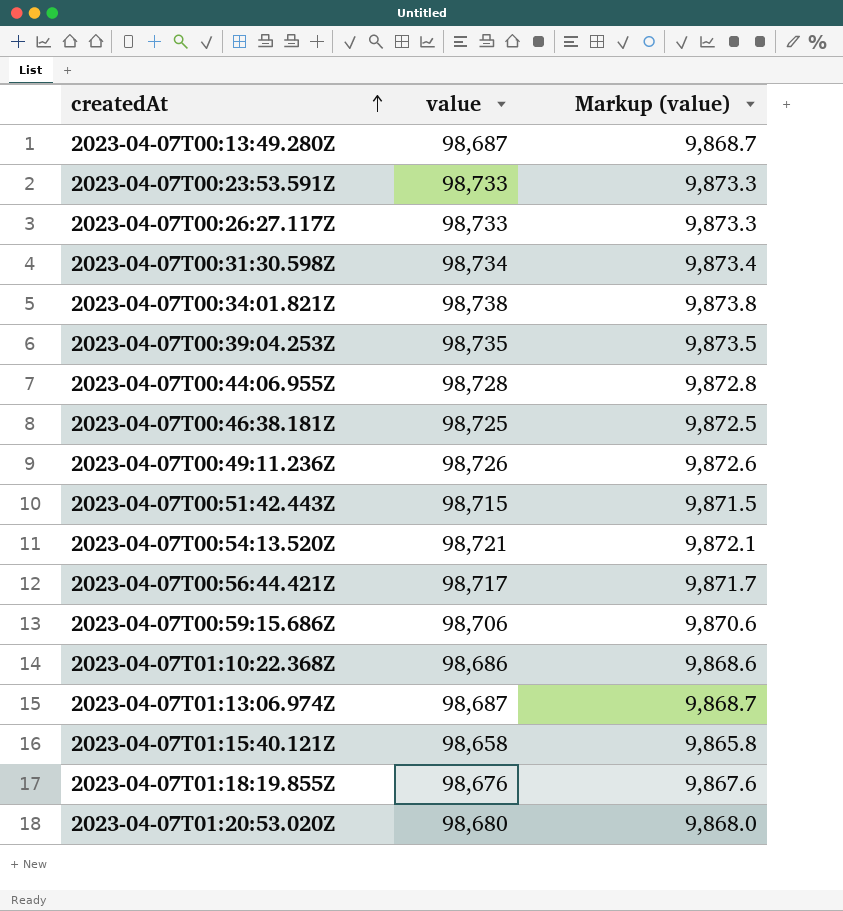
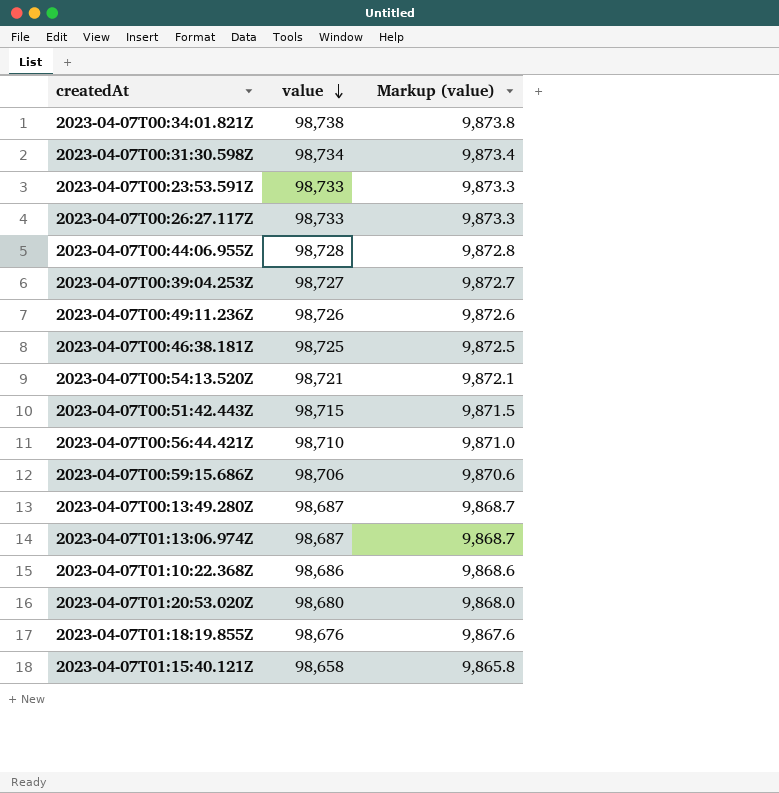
row order: createdAt ascending -> value descending
2023-04-07T00:39:04.253Z | value: 98,735 -> 98,727
2023-04-07T00:39:04.253Z | Markup (value): 9,873.5 -> 9,872.7
2023-04-07T00:56:44.421Z | value: 98,717 -> 98,710
2023-04-07T00:56:44.421Z | Markup (value): 9,871.7 -> 9,871.0

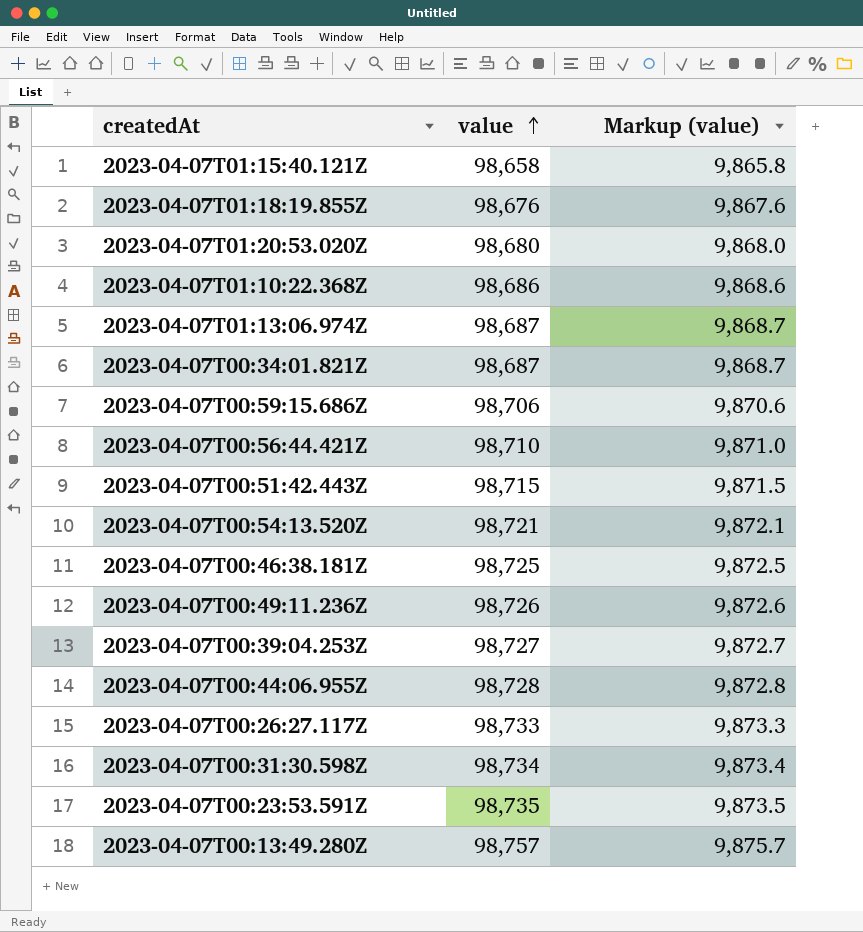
row order: value descending -> value ascending
2023-04-07T00:34:01.821Z | value: 98,738 -> 98,687
2023-04-07T00:34:01.821Z | Markup (value): 9,873.8 -> 9,868.7
2023-04-07T00:23:53.591Z | value: 98,733 -> 98,735
2023-04-07T00:23:53.591Z | Markup (value): 9,873.3 -> 9,873.5
2023-04-07T00:13:49.280Z | value: 98,687 -> 98,757
2023-04-07T00:13:49.280Z | Markup (value): 9,868.7 -> 9,875.7

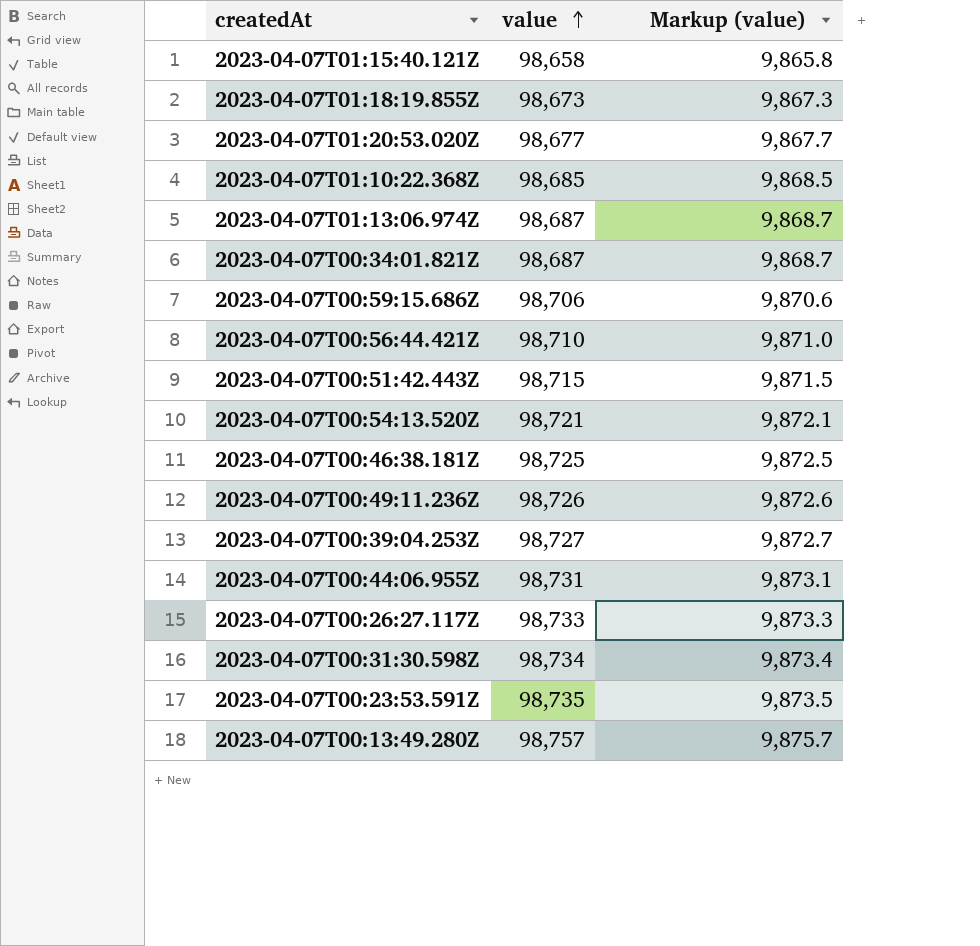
2023-04-07T01:18:19.855Z | value: 98,676 -> 98,673
2023-04-07T01:18:19.855Z | Markup (value): 9,867.6 -> 9,867.3
2023-04-07T01:20:53.020Z | value: 98,680 -> 98,677
2023-04-07T01:20:53.020Z | Markup (value): 9,868.0 -> 9,867.7
2023-04-07T01:10:22.368Z | value: 98,686 -> 98,685
2023-04-07T01:10:22.368Z | Markup (value): 9,868.6 -> 9,868.5
2023-04-07T00:44:06.955Z | value: 98,728 -> 98,731
2023-04-07T00:44:06.955Z | Markup (value): 9,872.8 -> 9,873.1

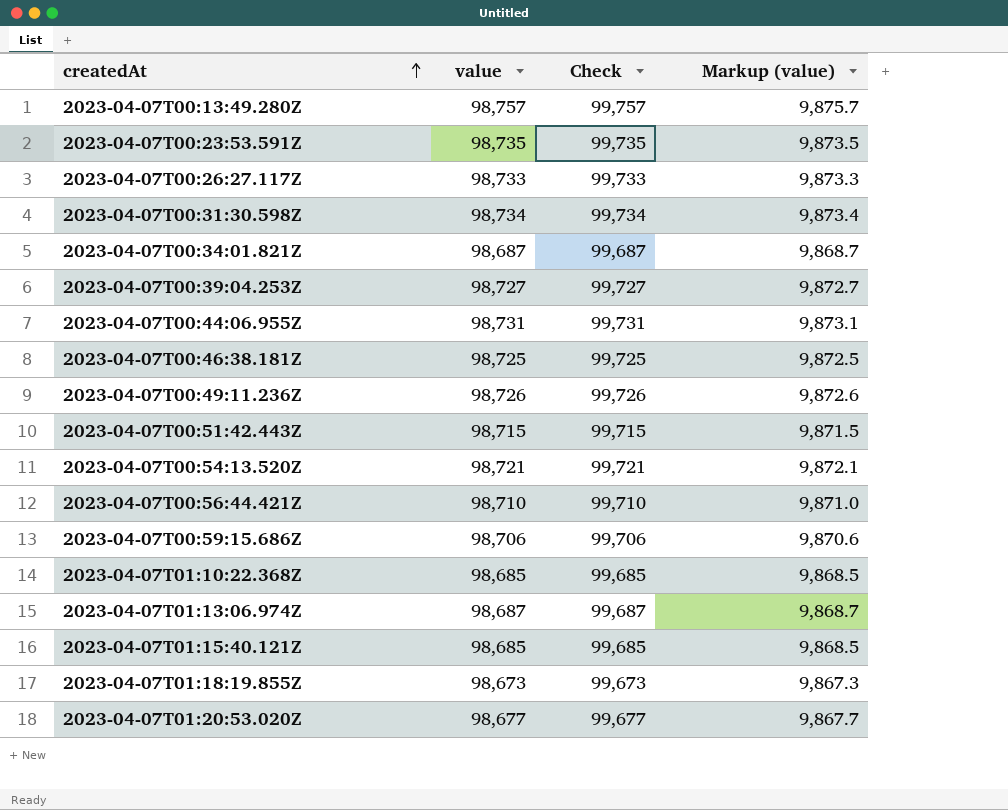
row order: value ascending -> createdAt ascending
column Check | formula: none -> [value] + 1000
2023-04-07T01:15:40.121Z | value: 98,658 -> 98,685
2023-04-07T01:15:40.121Z | Markup (value): 9,865.8 -> 9,868.5

